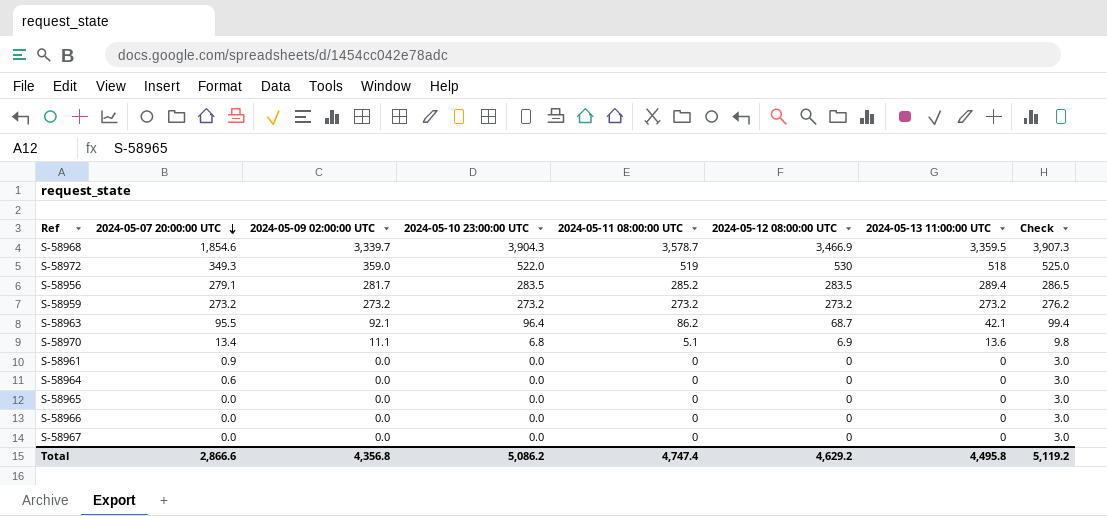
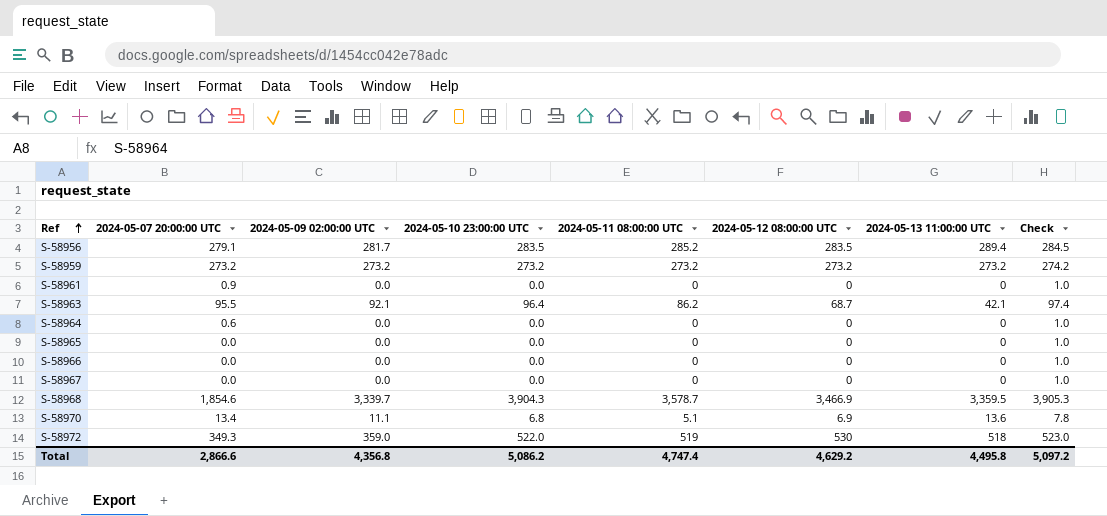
row order: 2024-05-07 20:00:00 UTC descending -> Ref ascending
column Check | formula: [2024-05-10 23:00:00 UTC] + 3 -> [2024-05-10 23:00:00 UTC] + 1
Total | Check: 5,119.2 -> 5,097.2

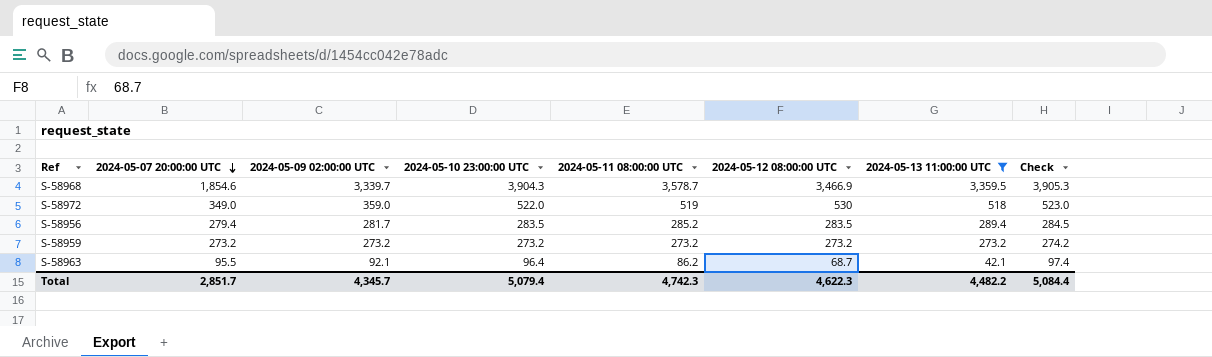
filter: none -> 2024-05-13 11:00:00 UTC >= 42.1
row order: Ref ascending -> 2024-05-07 20:00:00 UTC descending
S-58972 | 2024-05-07 20:00:00 UTC: 349.3 -> 349.0
S-58956 | 2024-05-07 20:00:00 UTC: 279.1 -> 279.4
Total | 2024-05-07 20:00:00 UTC: 2,866.6 -> 2,851.7
Total | 2024-05-09 02:00:00 UTC: 4,356.8 -> 4,345.7
Total | 2024-05-10 23:00:00 UTC: 5,086.2 -> 5,079.4
Total | 2024-05-11 08:00:00 UTC: 4,747.4 -> 4,742.3
Total | 2024-05-12 08:00:00 UTC: 4,629.2 -> 4,622.3
Total | 2024-05-13 11:00:00 UTC: 4,495.8 -> 4,482.2
Total | Check: 5,097.2 -> 5,084.4

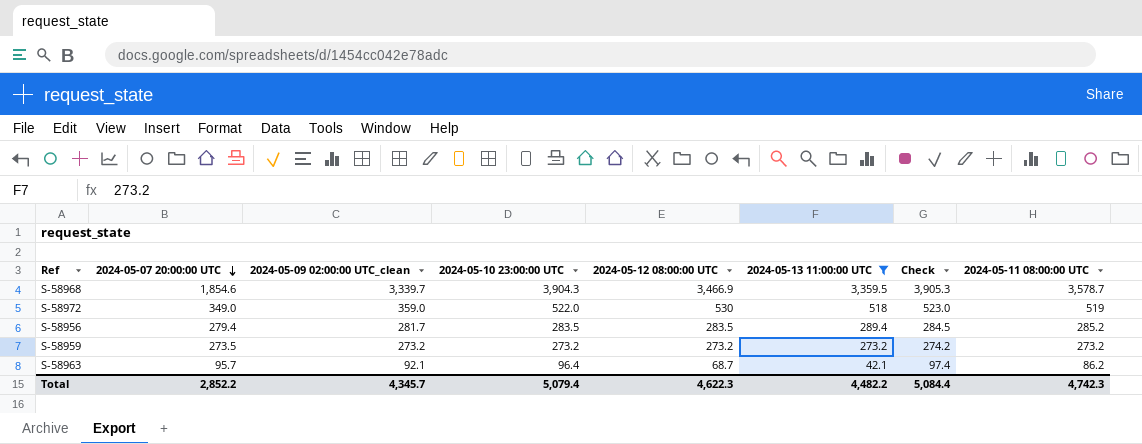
column name: 2024-05-09 02:00:00 UTC -> 2024-05-09 02:00:00 UTC_clean
column 2024-05-11 08:00:00 UTC | position: 5 -> 8
S-58959 | 2024-05-07 20:00:00 UTC: 273.2 -> 273.5
S-58963 | 2024-05-07 20:00:00 UTC: 95.5 -> 95.7
Total | 2024-05-07 20:00:00 UTC: 2,851.7 -> 2,852.2

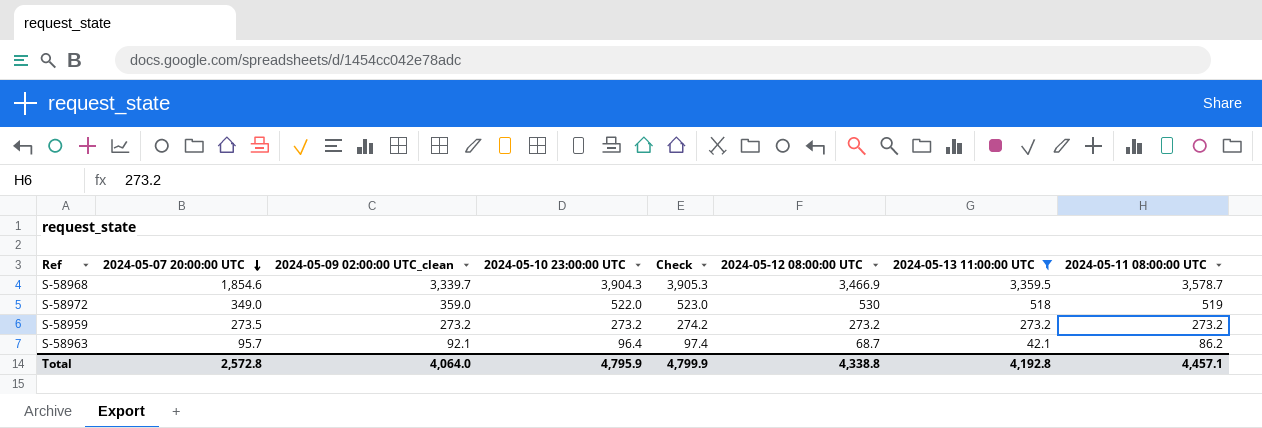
column Check | position: 7 -> 5
row S-58956: 279.4 | 281.7 | 283.5 | 283.5 | 289.4 | 284.5 | 285.2 -> none
Total | 2024-05-07 20:00:00 UTC: 2,852.2 -> 2,572.8
Total | 2024-05-09 02:00:00 UTC_clean: 4,345.7 -> 4,064.0
Total | 2024-05-10 23:00:00 UTC: 5,079.4 -> 4,795.9
Total | Check: 5,084.4 -> 4,799.9
Total | 2024-05-12 08:00:00 UTC: 4,622.3 -> 4,338.8
Total | 2024-05-13 11:00:00 UTC: 4,482.2 -> 4,192.8
Total | 2024-05-11 08:00:00 UTC: 4,742.3 -> 4,457.1

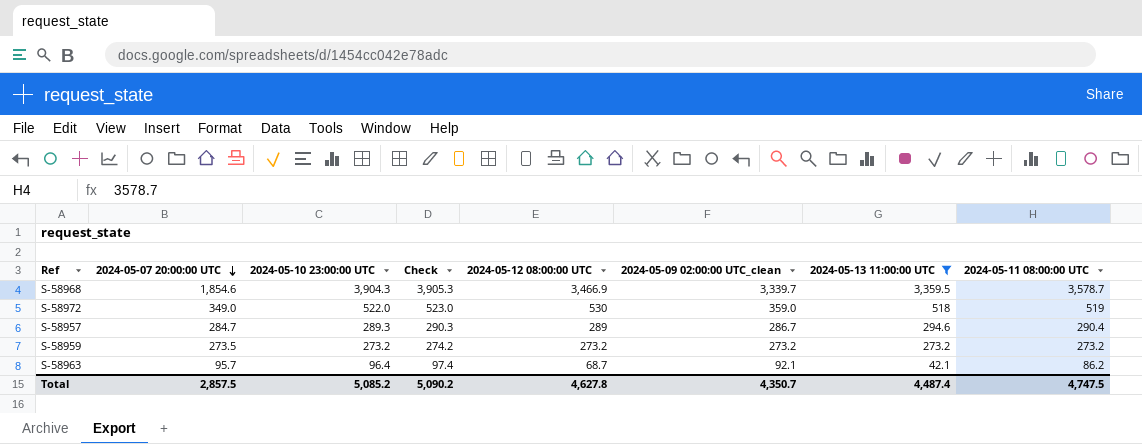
column 2024-05-09 02:00:00 UTC_clean | position: 3 -> 6
row S-58957: none -> 284.7 | 289.3 | 290.3 | 289 | 286.7 | 294.6 | 290.4
Total | 2024-05-07 20:00:00 UTC: 2,572.8 -> 2,857.5
Total | 2024-05-10 23:00:00 UTC: 4,795.9 -> 5,085.2
Total | Check: 4,799.9 -> 5,090.2
Total | 2024-05-12 08:00:00 UTC: 4,338.8 -> 4,627.8
Total | 2024-05-09 02:00:00 UTC_clean: 4,064.0 -> 4,350.7
Total | 2024-05-13 11:00:00 UTC: 4,192.8 -> 4,487.4
Total | 2024-05-11 08:00:00 UTC: 4,457.1 -> 4,747.5

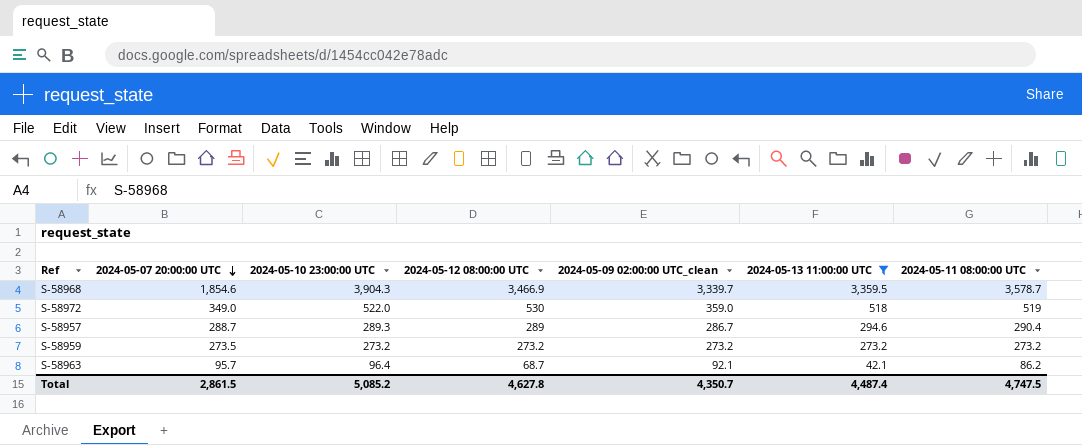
column Check | formula: [2024-05-10 23:00:00 UTC] + 1 -> none
S-58957 | 2024-05-07 20:00:00 UTC: 284.7 -> 288.7
Total | 2024-05-07 20:00:00 UTC: 2,857.5 -> 2,861.5

